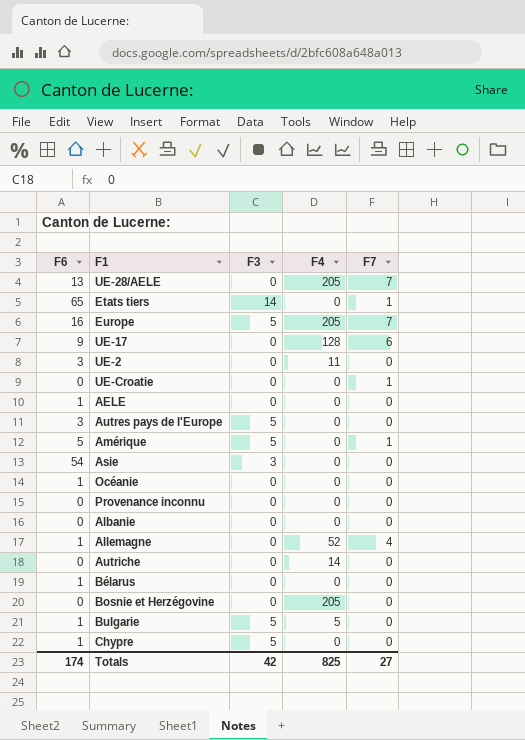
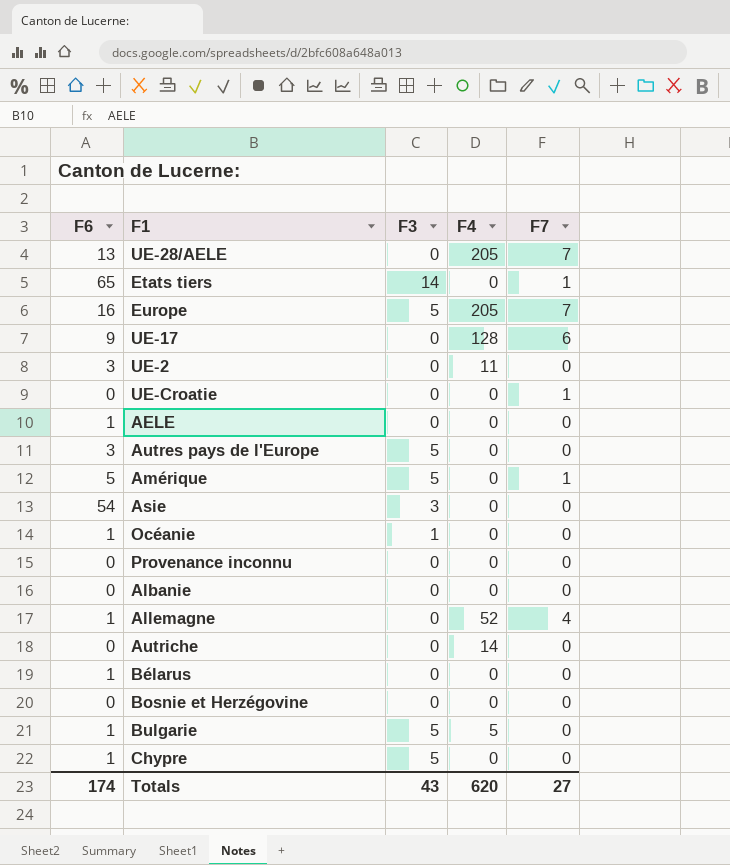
Océanie | F3: 0 -> 1
Bosnie et Herzégovine | F4: 205 -> 0
Totals | F3: 42 -> 43
Totals | F4: 825 -> 620

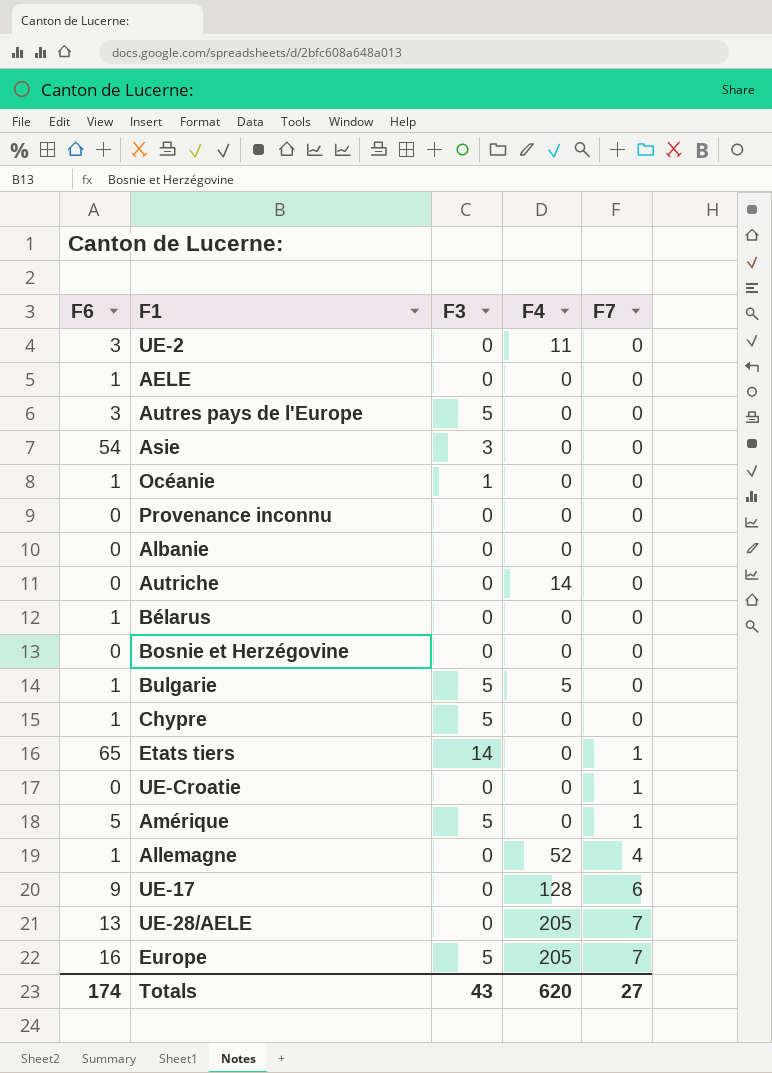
row order: none -> F7 ascending

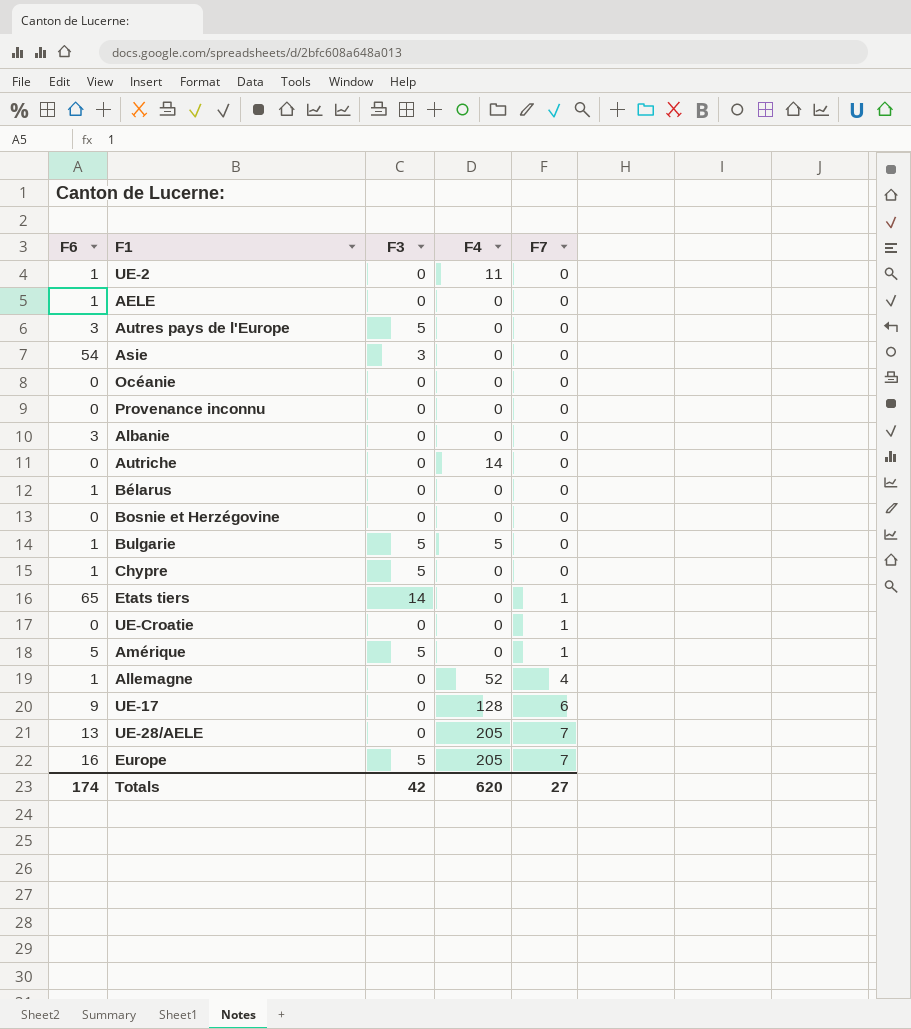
UE-2 | F6: 3 -> 1
Océanie | F6: 1 -> 0
Océanie | F3: 1 -> 0
Albanie | F6: 0 -> 3
Totals | F3: 43 -> 42

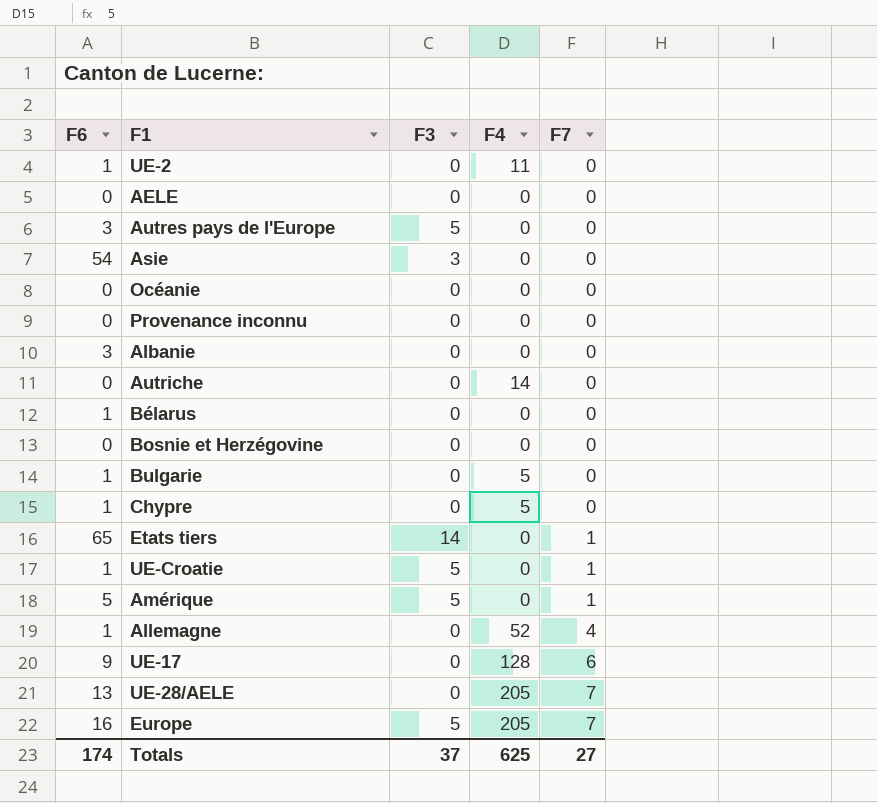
AELE | F6: 1 -> 0
Bulgarie | F3: 5 -> 0
Chypre | F3: 5 -> 0
Chypre | F4: 0 -> 5
UE-Croatie | F6: 0 -> 1
UE-Croatie | F3: 0 -> 5
Totals | F3: 42 -> 37
Totals | F4: 620 -> 625

